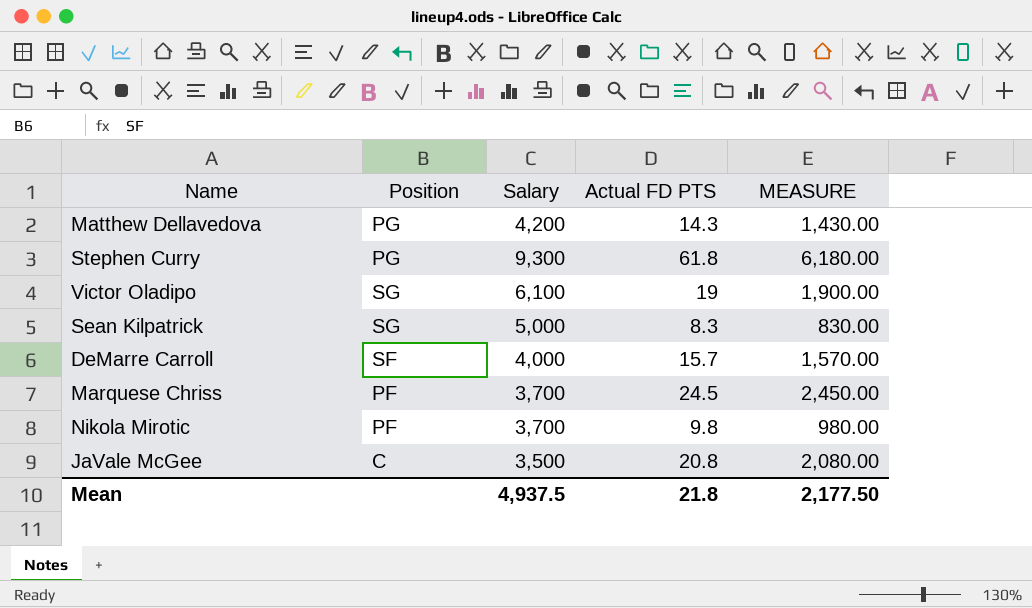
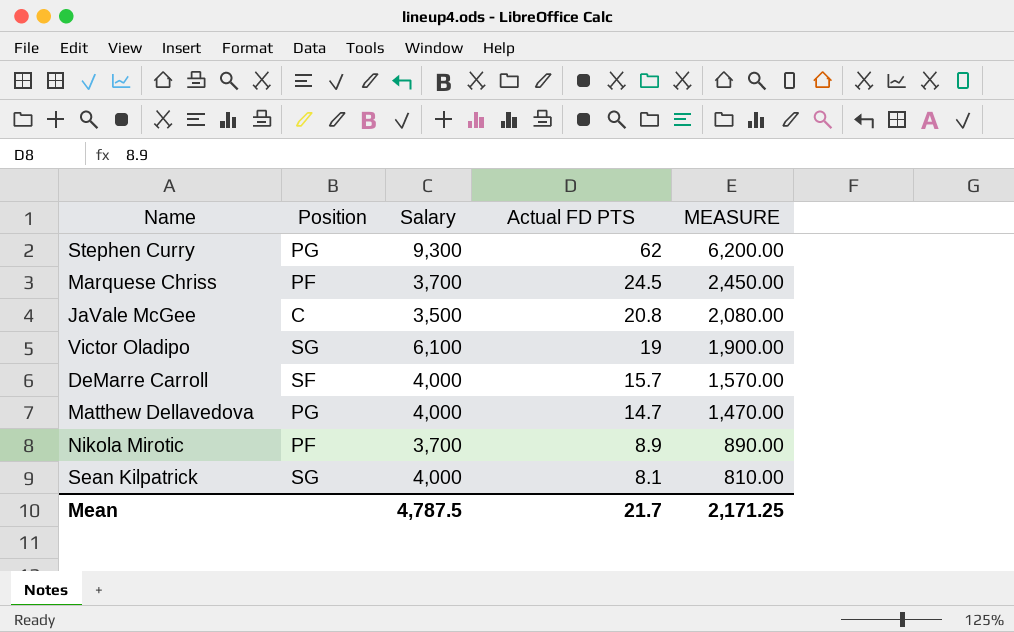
row order: none -> Actual FD PTS descending
Stephen Curry | Actual FD PTS: 61.8 -> 62
Stephen Curry | MEASURE: 6,180.00 -> 6,200.00
Matthew Dellavedova | Salary: 4,200 -> 4,000
Matthew Dellavedova | Actual FD PTS: 14.3 -> 14.7
Matthew Dellavedova | MEASURE: 1,430.00 -> 1,470.00
Nikola Mirotic | Actual FD PTS: 9.8 -> 8.9
Nikola Mirotic | MEASURE: 980.00 -> 890.00
Sean Kilpatrick | Salary: 5,000 -> 4,000
Sean Kilpatrick | Actual FD PTS: 8.3 -> 8.1
Sean Kilpatrick | MEASURE: 830.00 -> 810.00
Mean | Salary: 4,937.5 -> 4,787.5
Mean | Actual FD PTS: 21.8 -> 21.7
Mean | MEASURE: 2,177.50 -> 2,171.25

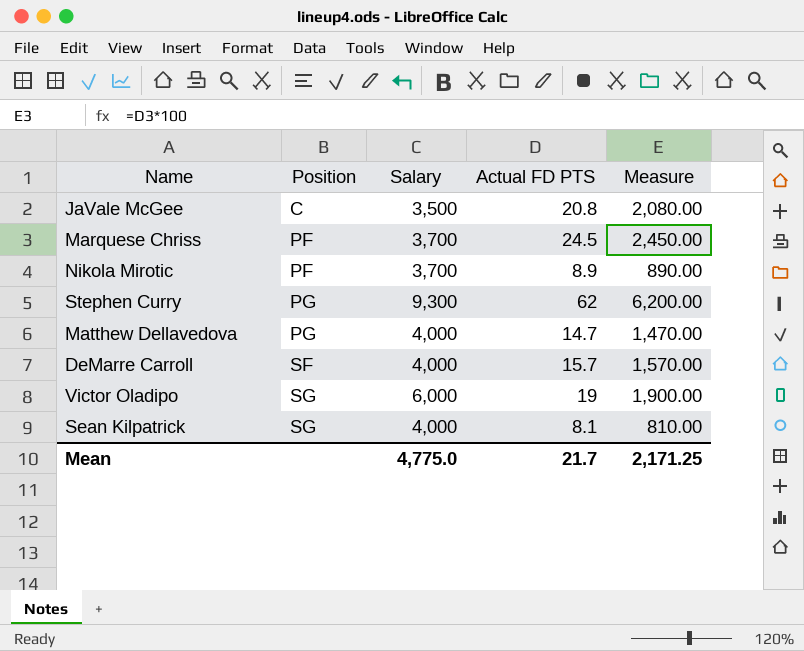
row order: Actual FD PTS descending -> Position ascending
column name: MEASURE -> Measure
Victor Oladipo | Salary: 6,100 -> 6,000
Mean | Salary: 4,787.5 -> 4,775.0

